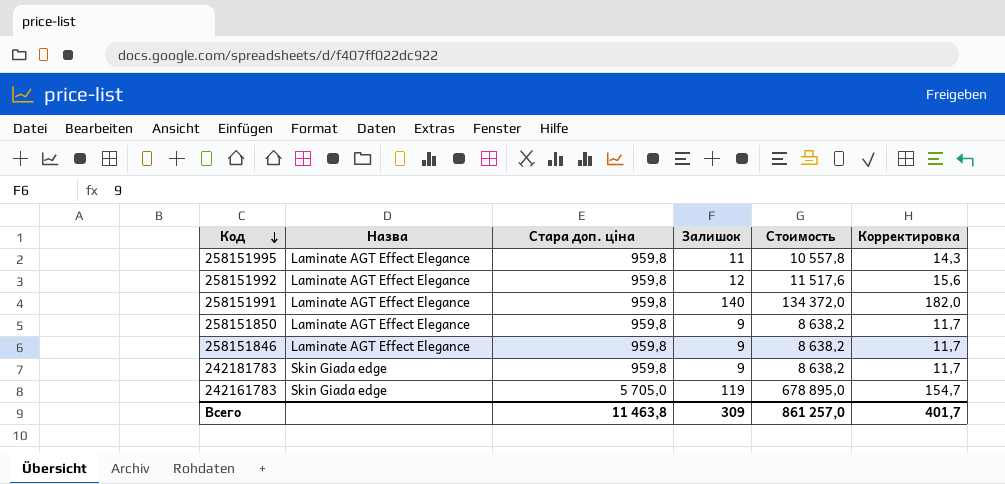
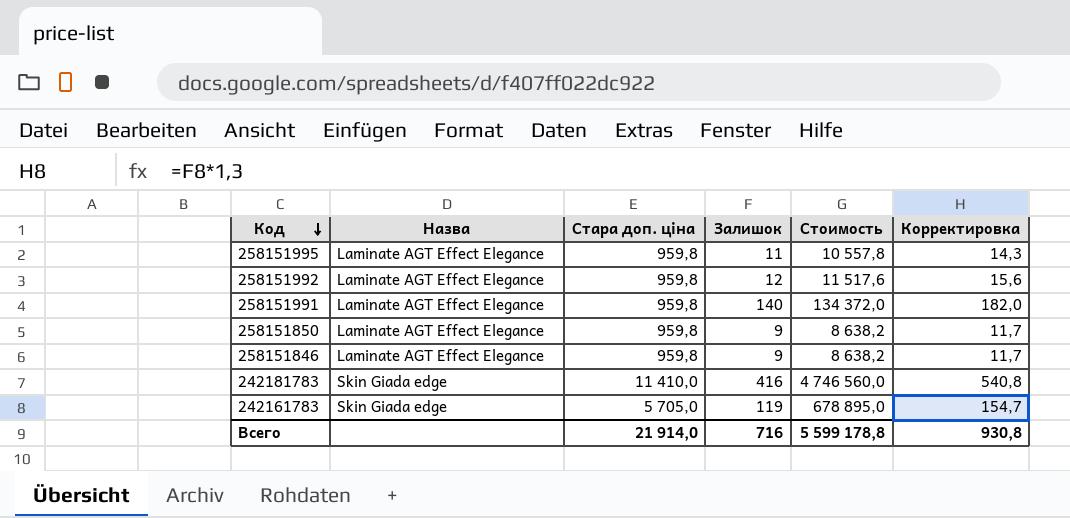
242181783 | Стара доп. ціна: 959,8 -> 11 410,0
242181783 | Залишок: 9 -> 416
242181783 | Стоимость: 8 638,2 -> 4 746 560,0
242181783 | Корректировка: 11,7 -> 540,8
Всего | Стара доп. ціна: 11 463,8 -> 21 914,0
Всего | Залишок: 309 -> 716
Всего | Стоимость: 861 257,0 -> 5 599 178,8
Всего | Корректировка: 401,7 -> 930,8

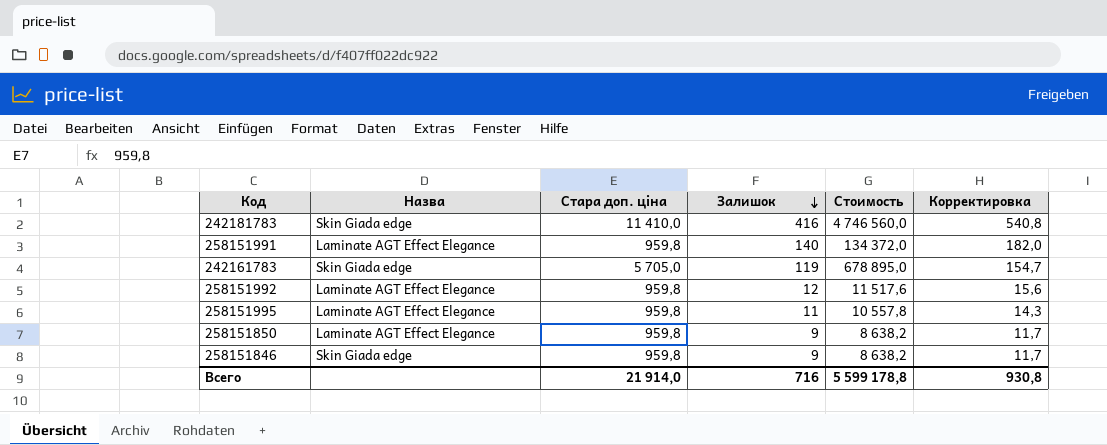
row order: Код descending -> Залишок descending
258151846 | Назва: Laminate AGT Effect Elegance -> Skin Giada edge

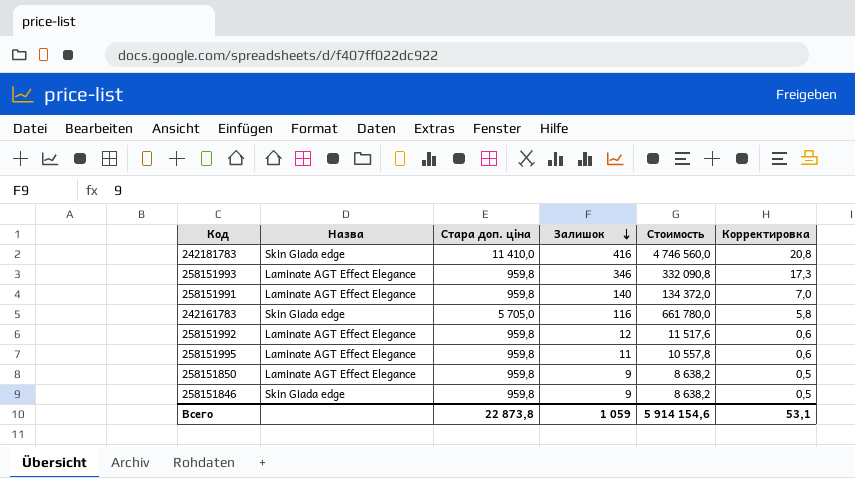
column Корректировка | formula: [Залишок] * 1,3 -> [Залишок] * 0,05
row 258151993: none -> Laminate AGT Effect Elegance | 959,8 | 346 | 332 090,8 | 17,3
242161783 | Залишок: 119 -> 116
242161783 | Стоимость: 678 895,0 -> 661 780,0
Всего | Стара доп. ціна: 21 914,0 -> 22 873,8
Всего | Залишок: 716 -> 1 059
Всего | Стоимость: 5 599 178,8 -> 5 914 154,6
Всего | Корректировка: 930,8 -> 53,1

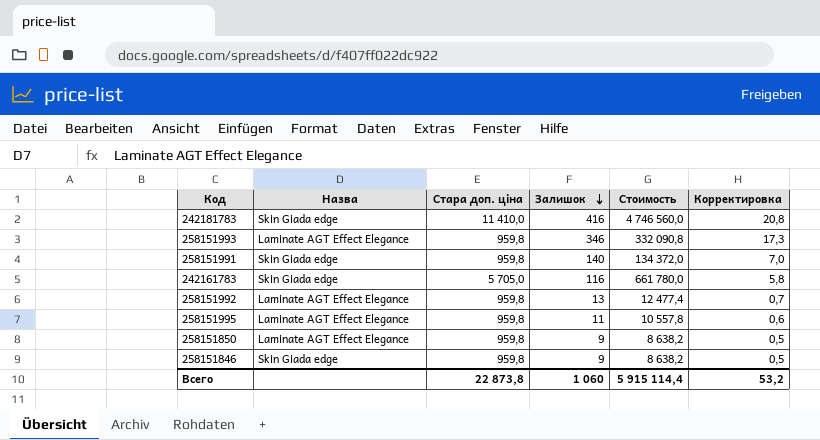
258151991 | Назва: Laminate AGT Effect Elegance -> Skin Giada edge
258151992 | Залишок: 12 -> 13
258151992 | Стоимость: 11 517,6 -> 12 477,4
258151992 | Корректировка: 0,6 -> 0,7
Всего | Залишок: 1 059 -> 1 060
Всего | Стоимость: 5 914 154,6 -> 5 915 114,4
Всего | Корректировка: 53,1 -> 53,2

